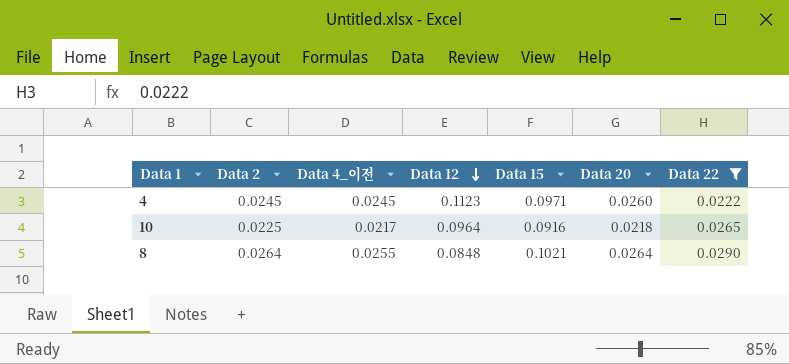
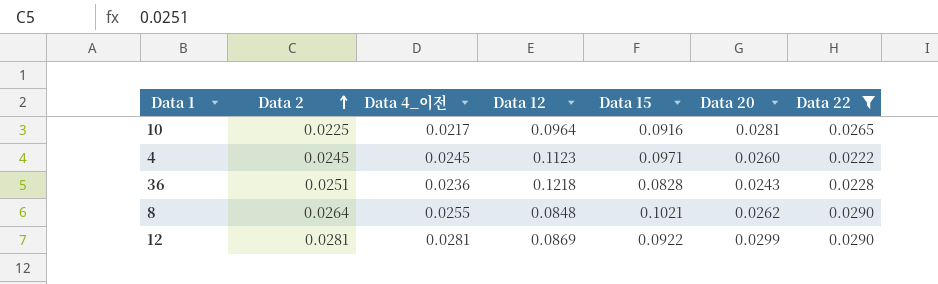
row order: Data 12 descending -> Data 2 ascending
10 | Data 20: 0.0218 -> 0.0281
row 36: none -> 0.0251 | 0.0236 | 0.1218 | 0.0828 | 0.0243 | 0.0228
8 | Data 20: 0.0264 -> 0.0262
row 12: none -> 0.0281 | 0.0281 | 0.0869 | 0.0922 | 0.0299 | 0.0290

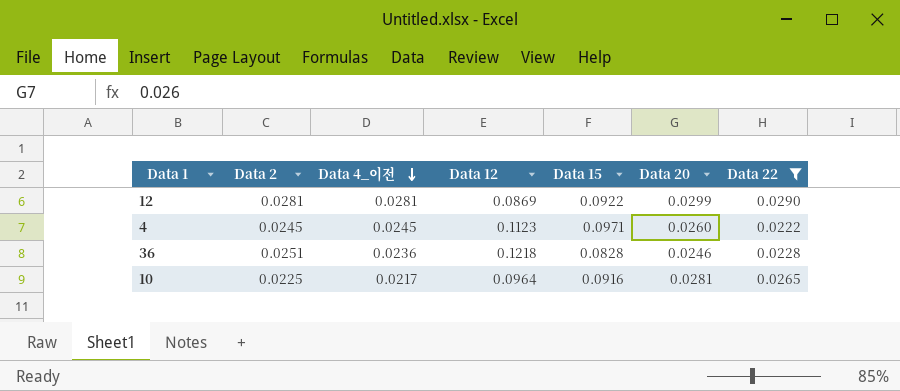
row order: Data 2 ascending -> Data 4_이전 descending
row 8: 0.0264 | 0.0255 | 0.0848 | 0.1021 | 0.0262 | 0.0290 -> none
36 | Data 20: 0.0243 -> 0.0246

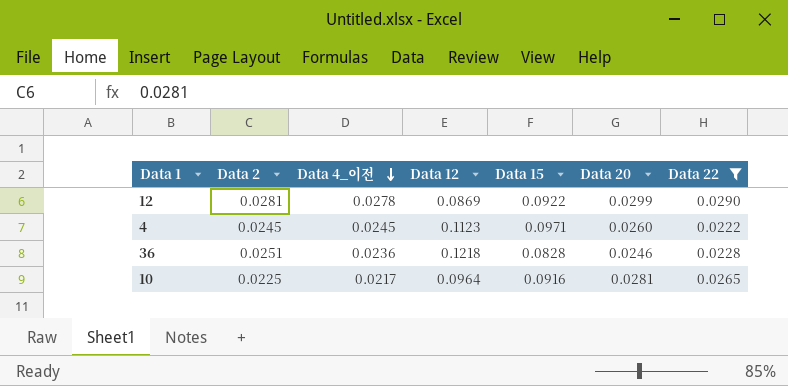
12 | Data 4_이전: 0.0281 -> 0.0278

